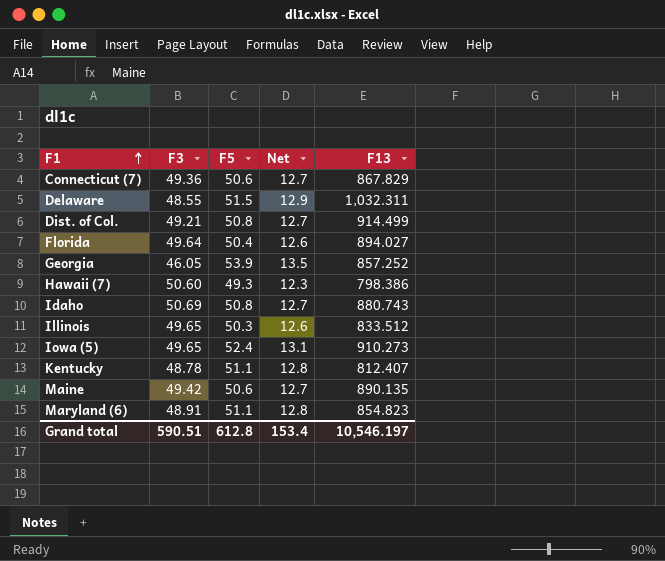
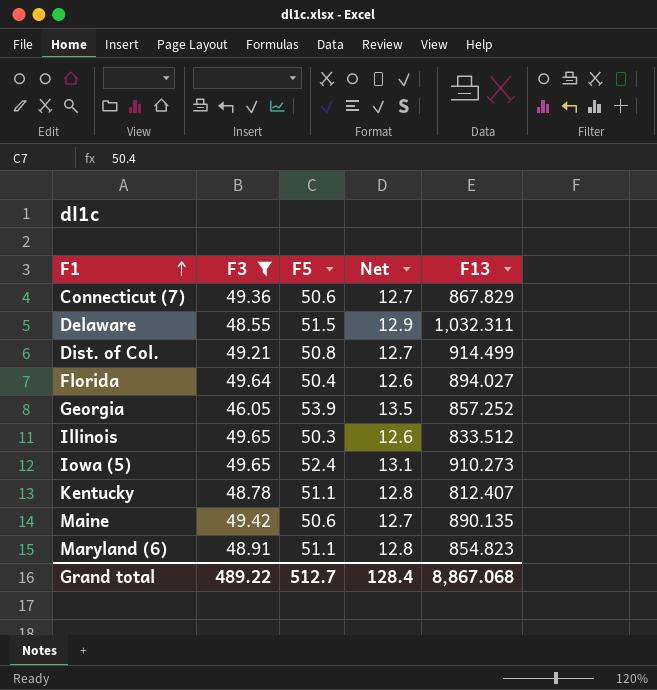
filter: none -> F3 <= 49.65
Grand total | F3: 590.51 -> 489.22
Grand total | F5: 612.8 -> 512.7
Grand total | Net: 153.4 -> 128.4
Grand total | F13: 10,546.197 -> 8,867.068

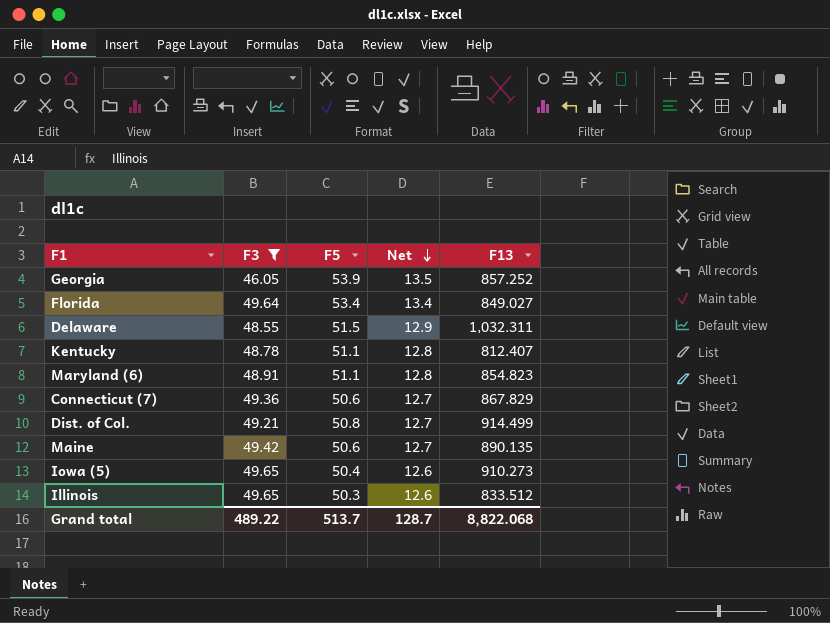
row order: F1 ascending -> Net descending
Florida | F5: 50.4 -> 53.4
Florida | Net: 12.6 -> 13.4
Florida | F13: 894.027 -> 849.027
Iowa (5) | F5: 52.4 -> 50.4
Iowa (5) | Net: 13.1 -> 12.6
Grand total | F5: 512.7 -> 513.7
Grand total | Net: 128.4 -> 128.7
Grand total | F13: 8,867.068 -> 8,822.068

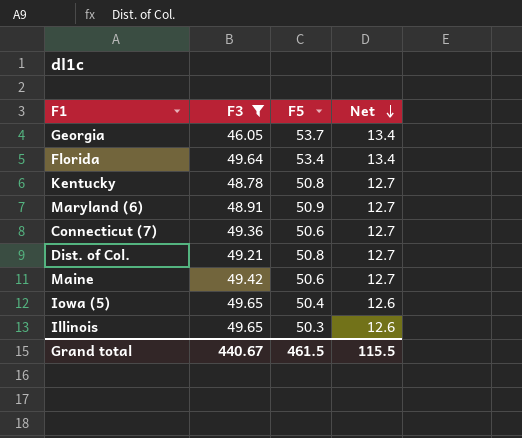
column F13 | position: 5 -> none
row Delaware: 48.55 | 51.5 | 12.9 | 1,032.311 -> none
Georgia | F5: 53.9 -> 53.7
Georgia | Net: 13.5 -> 13.4
Kentucky | F5: 51.1 -> 50.8
Kentucky | Net: 12.8 -> 12.7
Maryland (6) | F5: 51.1 -> 50.9
Maryland (6) | Net: 12.8 -> 12.7
Grand total | F3: 489.22 -> 440.67
Grand total | F5: 513.7 -> 461.5
Grand total | Net: 128.7 -> 115.5

